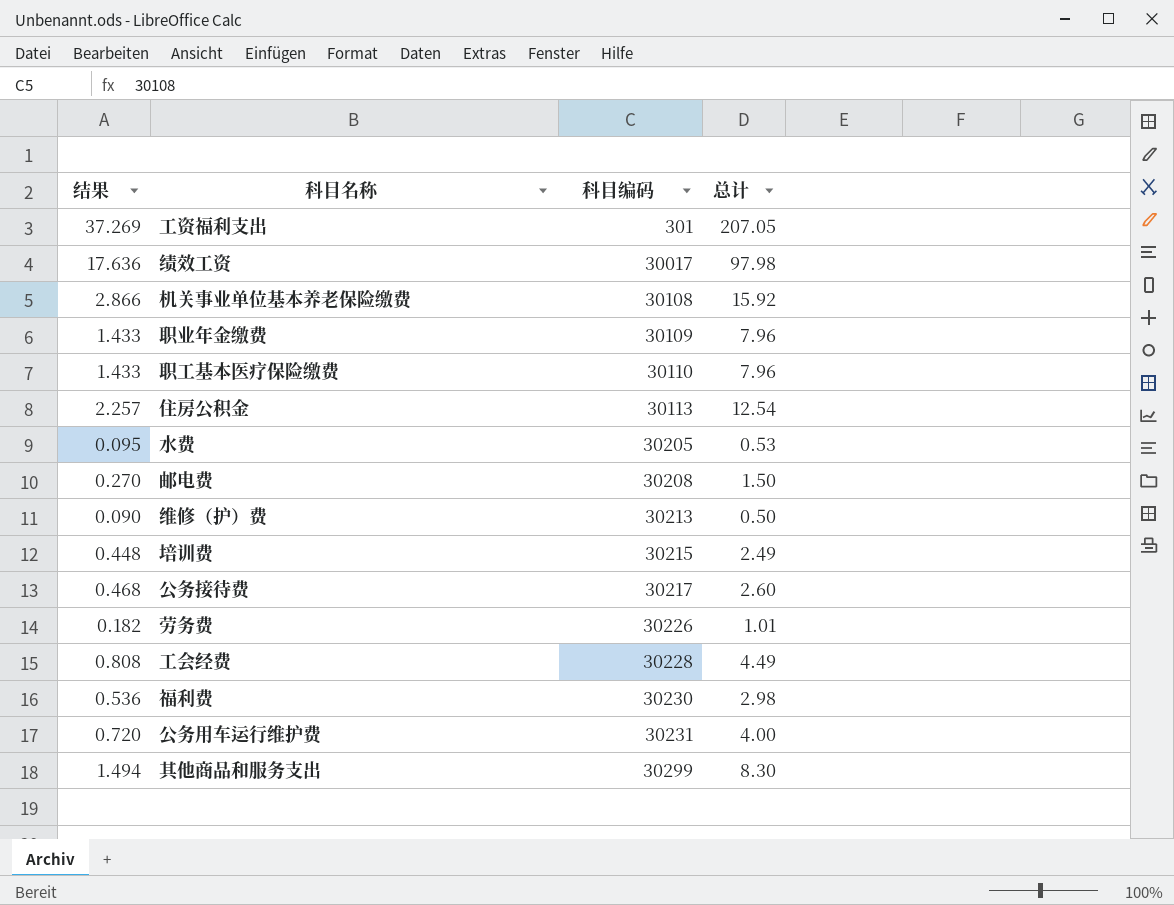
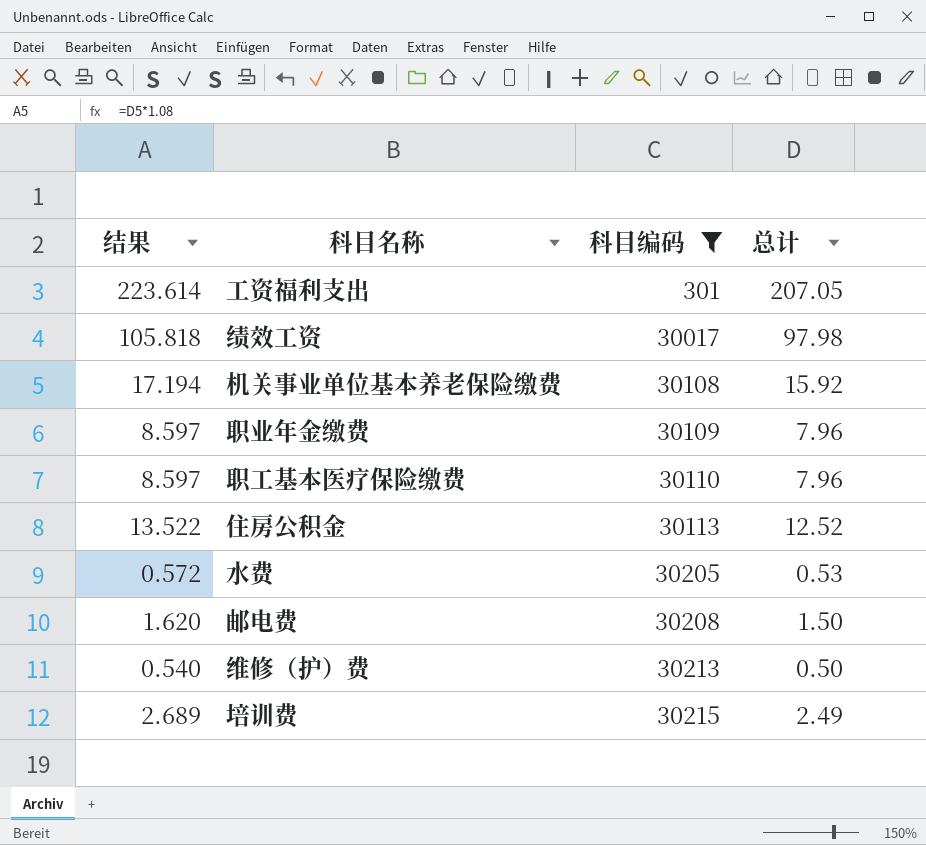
filter: none -> 科目编码 <= 30215
column 结果 | formula: [总计] * 0.18 -> [总计] * 1.08
住房公积金 | 总计: 12.54 -> 12.52

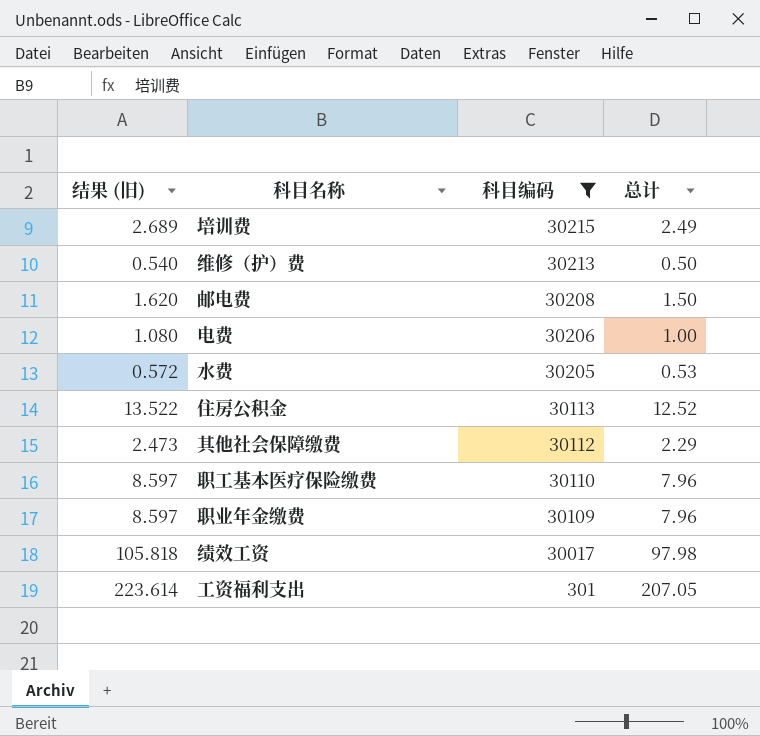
row order: 科目编码 ascending -> 科目编码 descending
column name: 结果 -> 结果 (旧)
row 机关事业单位基本养老保险缴费: 17.194 | 30108 | 15.92 -> none
row 电费: none -> 1.080 | 30206 | 1.00
row 其他社会保障缴费: none -> 2.473 | 30112 | 2.29

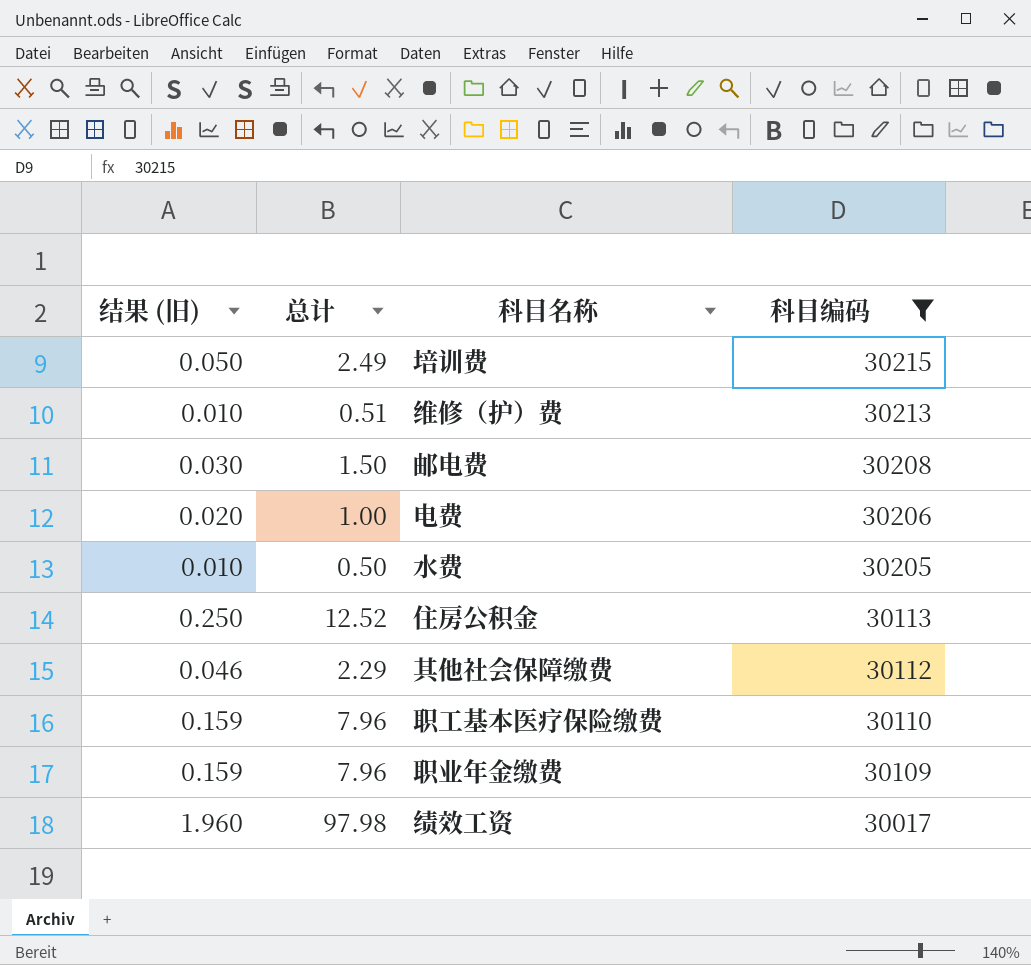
column 结果 (旧) | formula: [总计] * 1.08 -> [总计] * 0.02
column 总计 | position: 4 -> 2
row 工资福利支出: 223.614 | 301 | 207.05 -> none
维修（护）费 | 总计: 0.50 -> 0.51
水费 | 总计: 0.53 -> 0.50

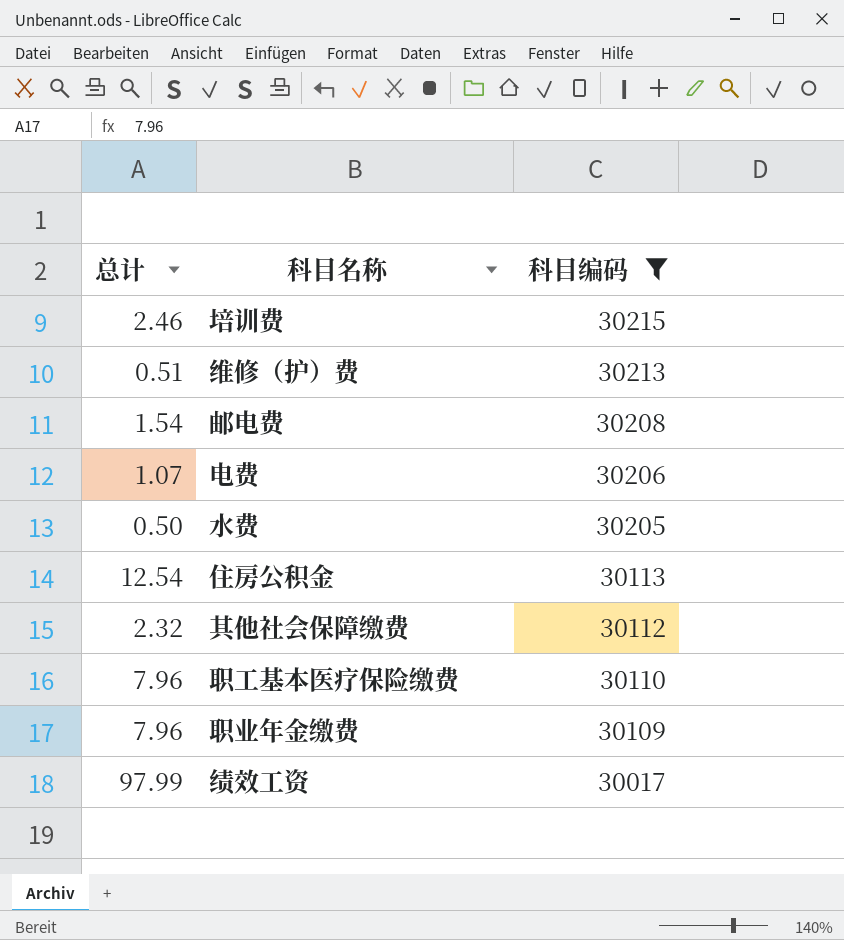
column 结果 (旧) | formula: [总计] * 0.02 -> none
培训费 | 总计: 2.49 -> 2.46
邮电费 | 总计: 1.50 -> 1.54
电费 | 总计: 1.00 -> 1.07
住房公积金 | 总计: 12.52 -> 12.54
其他社会保障缴费 | 总计: 2.29 -> 2.32
绩效工资 | 总计: 97.98 -> 97.99

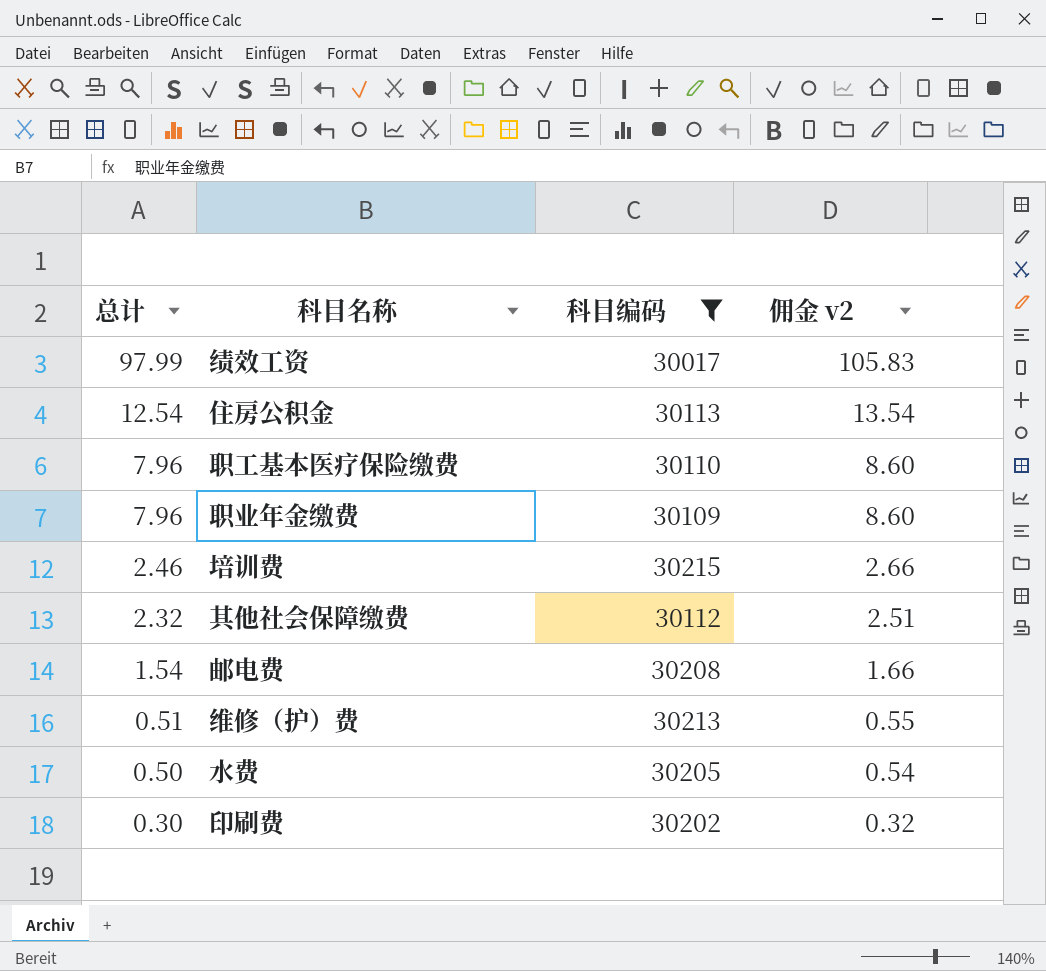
row order: 科目编码 descending -> 总计 descending
column 佣金 v2 | formula: none -> [总计] * 1.08
row 电费: 1.07 | 30206 -> none
row 印刷费: none -> 0.30 | 30202 | 0.32

